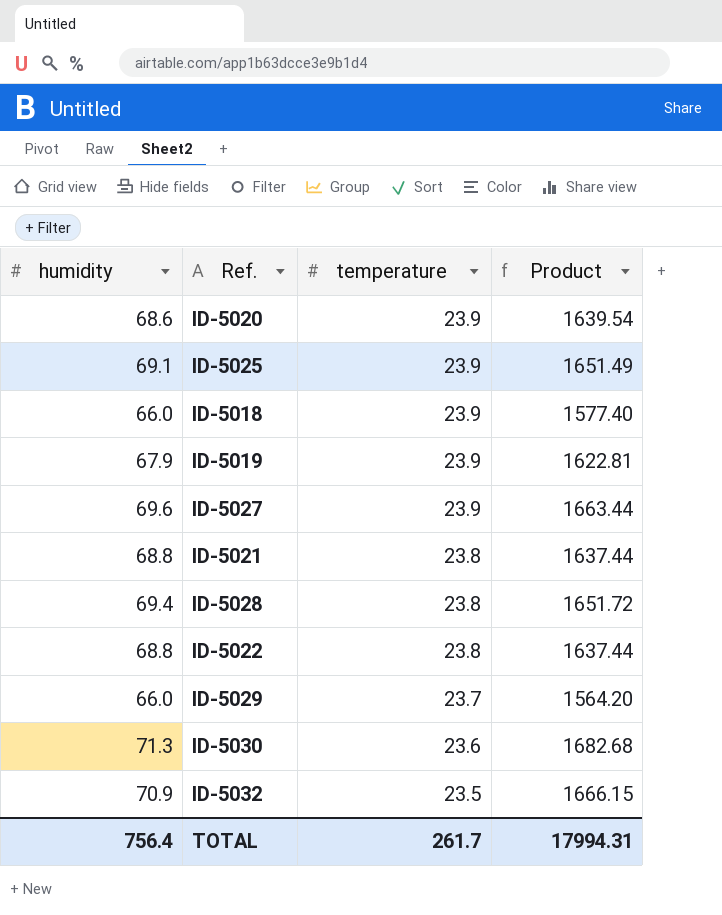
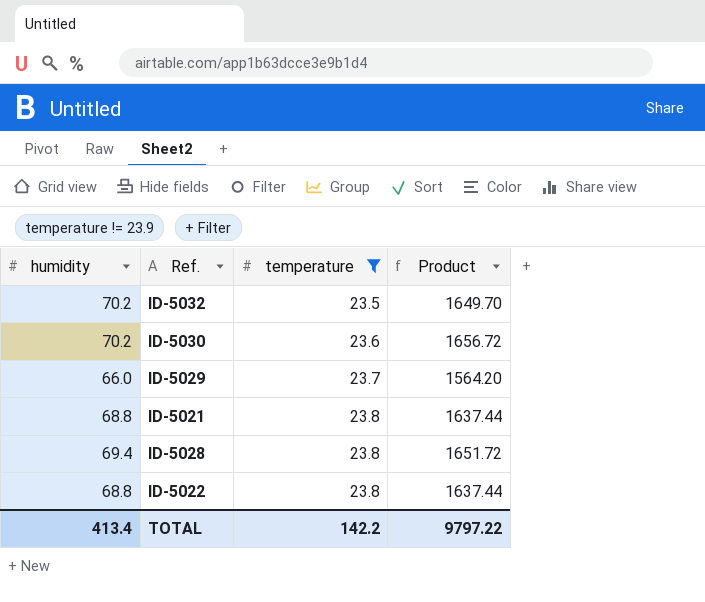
filter: none -> temperature != 23.9
row order: temperature descending -> temperature ascending
ID-5032 | humidity: 70.9 -> 70.2
ID-5032 | Product: 1666.15 -> 1649.70
ID-5030 | humidity: 71.3 -> 70.2
ID-5030 | Product: 1682.68 -> 1656.72
TOTAL | humidity: 756.4 -> 413.4
TOTAL | temperature: 261.7 -> 142.2
TOTAL | Product: 17994.31 -> 9797.22

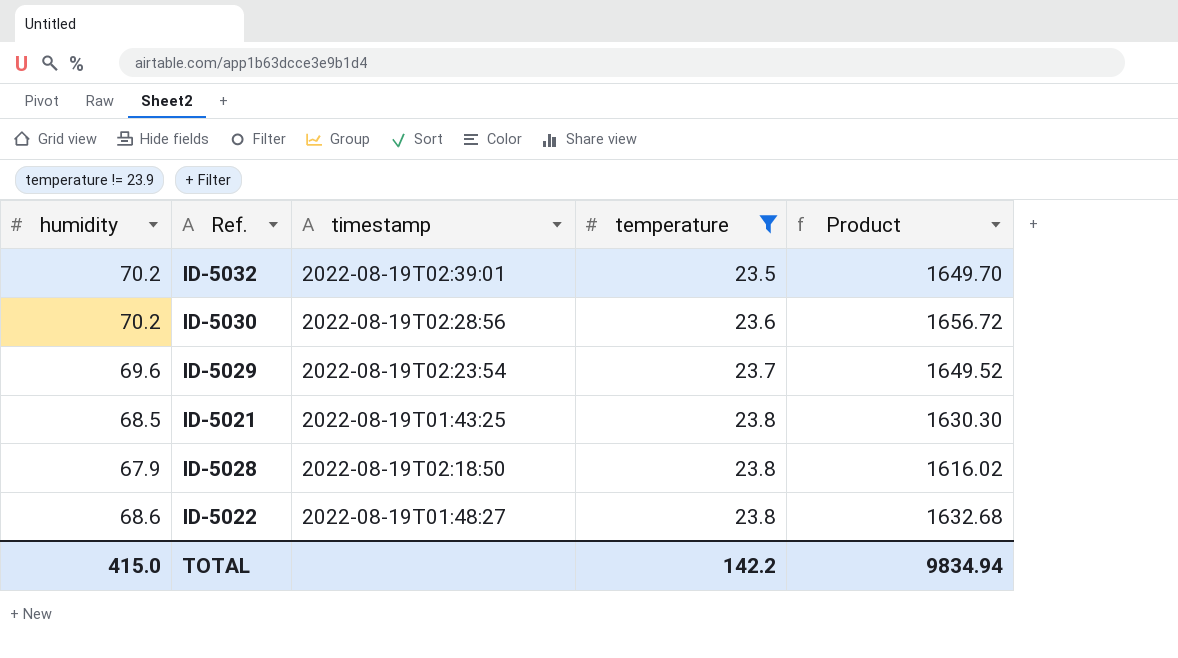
column timestamp | position: none -> 3
ID-5029 | humidity: 66.0 -> 69.6
ID-5029 | Product: 1564.20 -> 1649.52
ID-5021 | humidity: 68.8 -> 68.5
ID-5021 | Product: 1637.44 -> 1630.30
ID-5028 | humidity: 69.4 -> 67.9
ID-5028 | Product: 1651.72 -> 1616.02
ID-5022 | humidity: 68.8 -> 68.6
ID-5022 | Product: 1637.44 -> 1632.68
TOTAL | humidity: 413.4 -> 415.0
TOTAL | Product: 9797.22 -> 9834.94

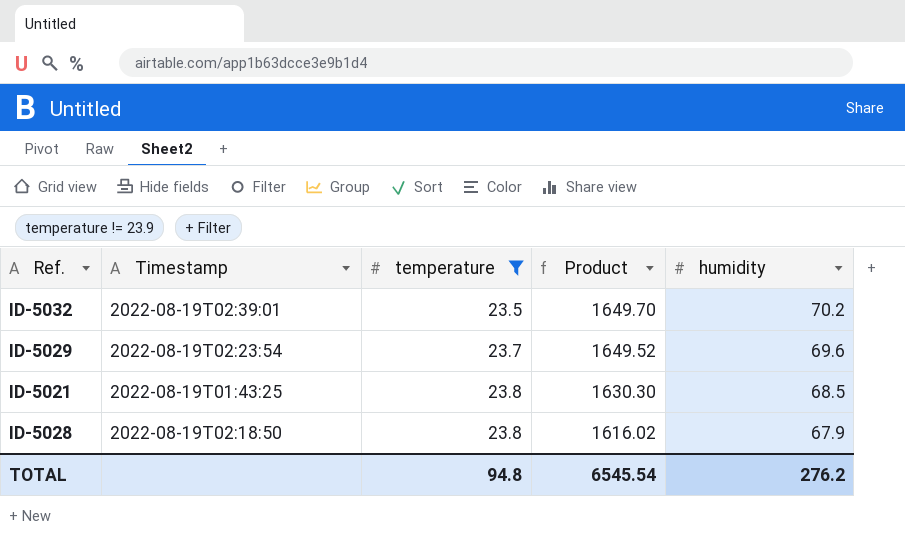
column name: timestamp -> Timestamp
column humidity | position: 1 -> 5
row ID-5030: 70.2 | 2022-08-19T02:28:56 | 23.6 | 1656.72 -> none
row ID-5022: 68.6 | 2022-08-19T01:48:27 | 23.8 | 1632.68 -> none
TOTAL | temperature: 142.2 -> 94.8
TOTAL | Product: 9834.94 -> 6545.54
TOTAL | humidity: 415.0 -> 276.2

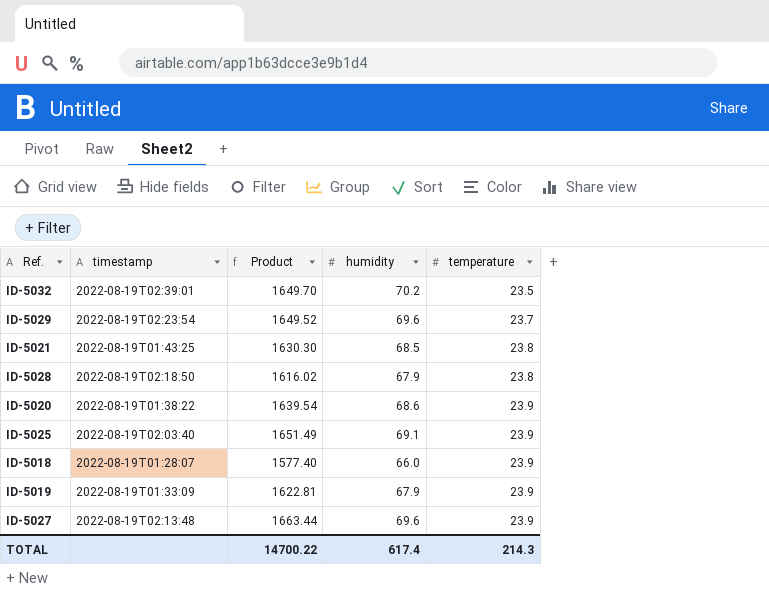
filter: temperature != 23.9 -> none
column name: Timestamp -> timestamp
column temperature | position: 3 -> 5
TOTAL | Product: 6545.54 -> 14700.22
TOTAL | humidity: 276.2 -> 617.4
TOTAL | temperature: 94.8 -> 214.3

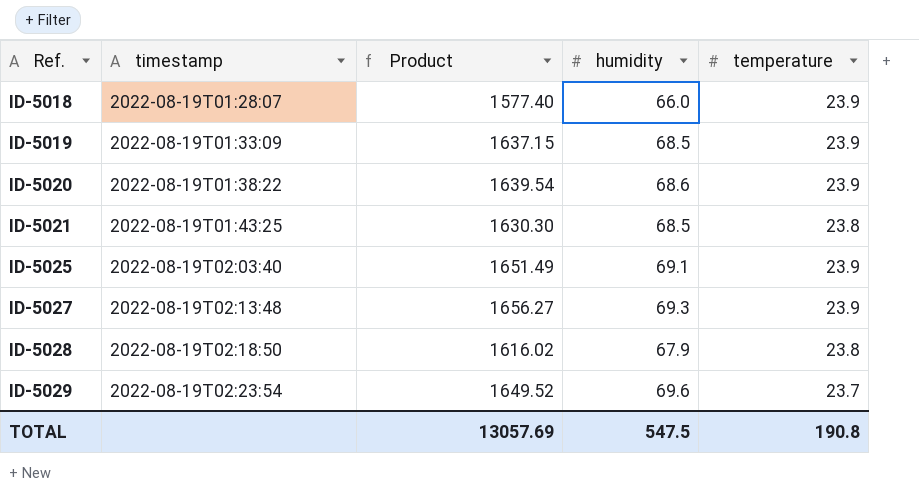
row order: temperature ascending -> Ref. ascending
row ID-5032: 2022-08-19T02:39:01 | 1649.70 | 70.2 | 23.5 -> none
ID-5019 | Product: 1622.81 -> 1637.15
ID-5019 | humidity: 67.9 -> 68.5
ID-5027 | Product: 1663.44 -> 1656.27
ID-5027 | humidity: 69.6 -> 69.3
TOTAL | Product: 14700.22 -> 13057.69
TOTAL | humidity: 617.4 -> 547.5
TOTAL | temperature: 214.3 -> 190.8

